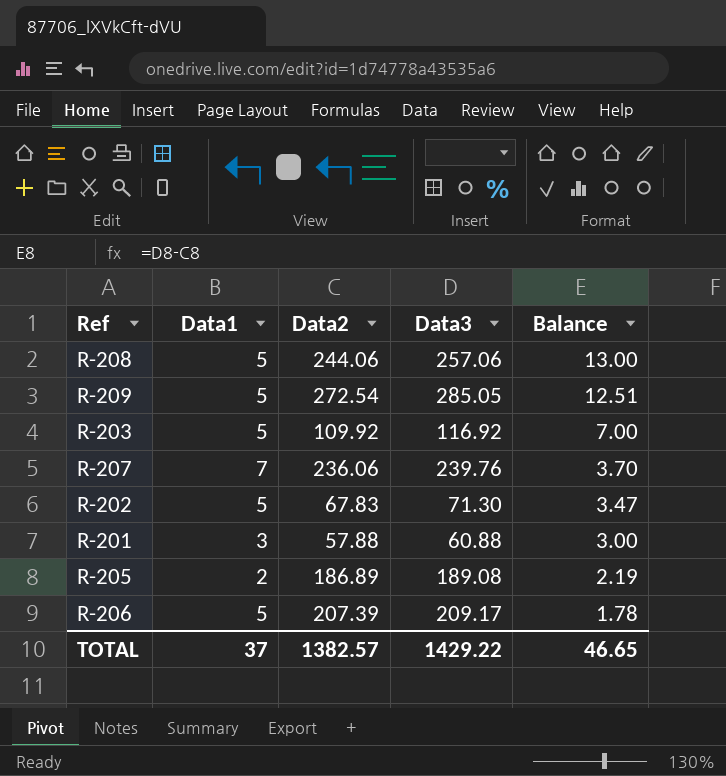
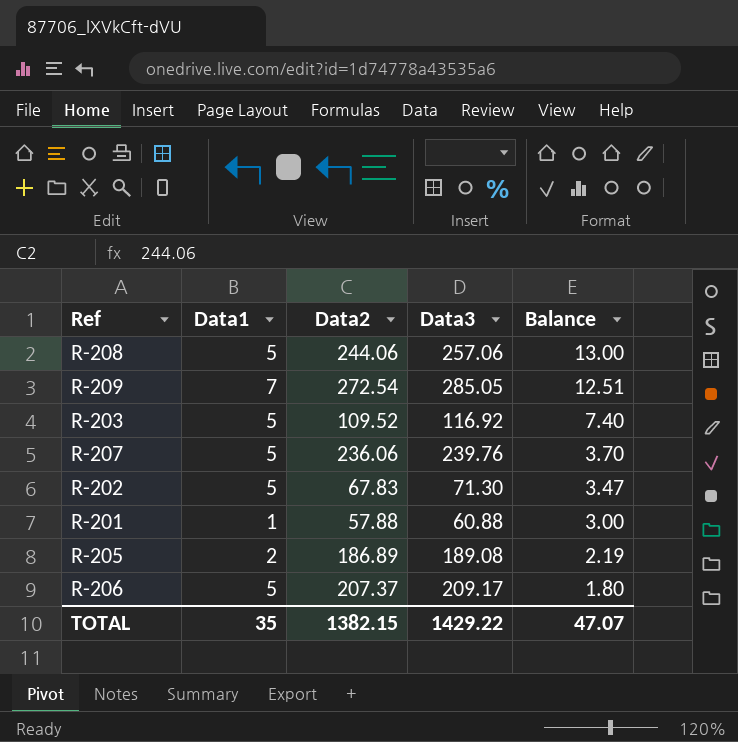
R-209 | Data1: 5 -> 7
R-203 | Data2: 109.92 -> 109.52
R-203 | Balance: 7.00 -> 7.40
R-207 | Data1: 7 -> 5
R-201 | Data1: 3 -> 1
R-206 | Data2: 207.39 -> 207.37
R-206 | Balance: 1.78 -> 1.80
TOTAL | Data1: 37 -> 35
TOTAL | Data2: 1382.57 -> 1382.15
TOTAL | Balance: 46.65 -> 47.07

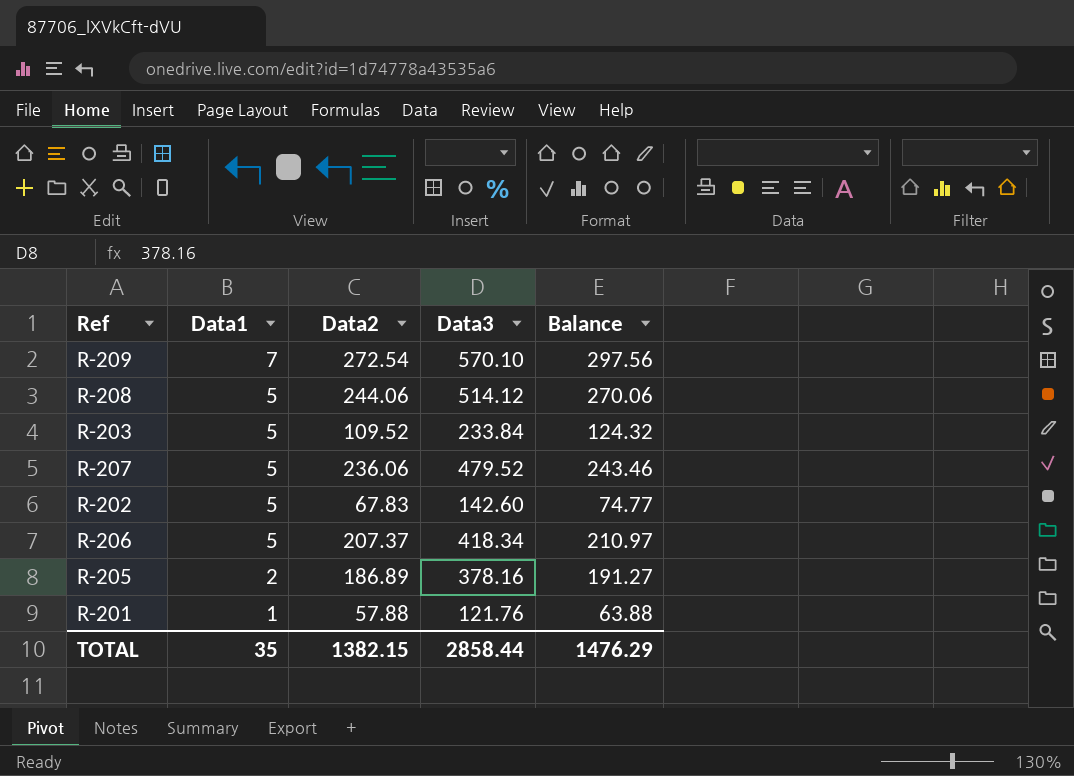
row order: Balance descending -> Data1 descending
R-209 | Data3: 285.05 -> 570.10
R-209 | Balance: 12.51 -> 297.56
R-208 | Data3: 257.06 -> 514.12
R-208 | Balance: 13.00 -> 270.06
R-203 | Data3: 116.92 -> 233.84
R-203 | Balance: 7.40 -> 124.32
R-207 | Data3: 239.76 -> 479.52
R-207 | Balance: 3.70 -> 243.46
R-202 | Data3: 71.30 -> 142.60
R-202 | Balance: 3.47 -> 74.77
R-206 | Data3: 209.17 -> 418.34
R-206 | Balance: 1.80 -> 210.97
R-205 | Data3: 189.08 -> 378.16
R-205 | Balance: 2.19 -> 191.27
R-201 | Data3: 60.88 -> 121.76
R-201 | Balance: 3.00 -> 63.88
TOTAL | Data3: 1429.22 -> 2858.44
TOTAL | Balance: 47.07 -> 1476.29

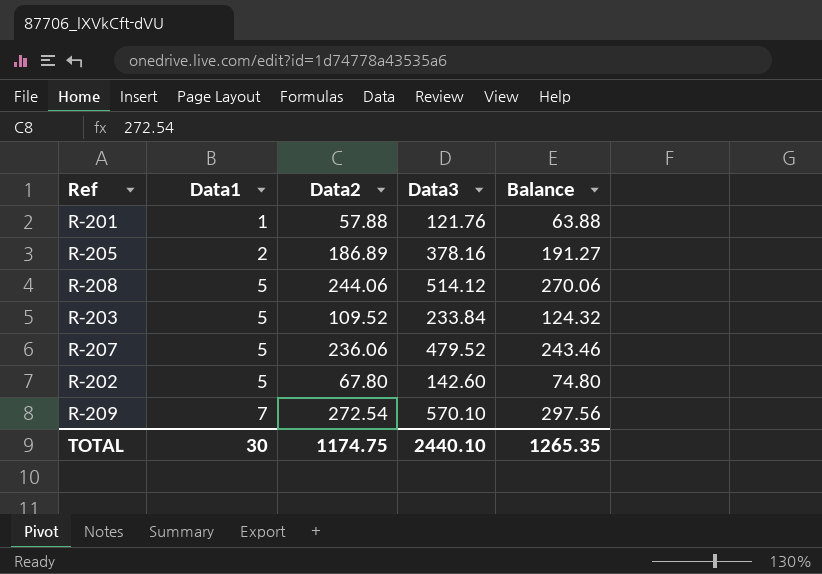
row order: Data1 descending -> Data1 ascending
row R-206: 5 | 207.37 | 418.34 | 210.97 -> none
R-202 | Data2: 67.83 -> 67.80
R-202 | Balance: 74.77 -> 74.80
TOTAL | Data1: 35 -> 30
TOTAL | Data2: 1382.15 -> 1174.75
TOTAL | Data3: 2858.44 -> 2440.10
TOTAL | Balance: 1476.29 -> 1265.35

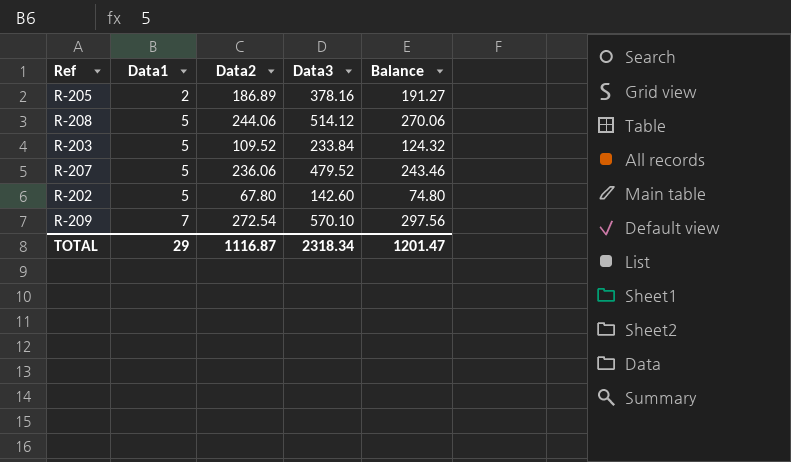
row R-201: 1 | 57.88 | 121.76 | 63.88 -> none
TOTAL | Data1: 30 -> 29
TOTAL | Data2: 1174.75 -> 1116.87
TOTAL | Data3: 2440.10 -> 2318.34
TOTAL | Balance: 1265.35 -> 1201.47

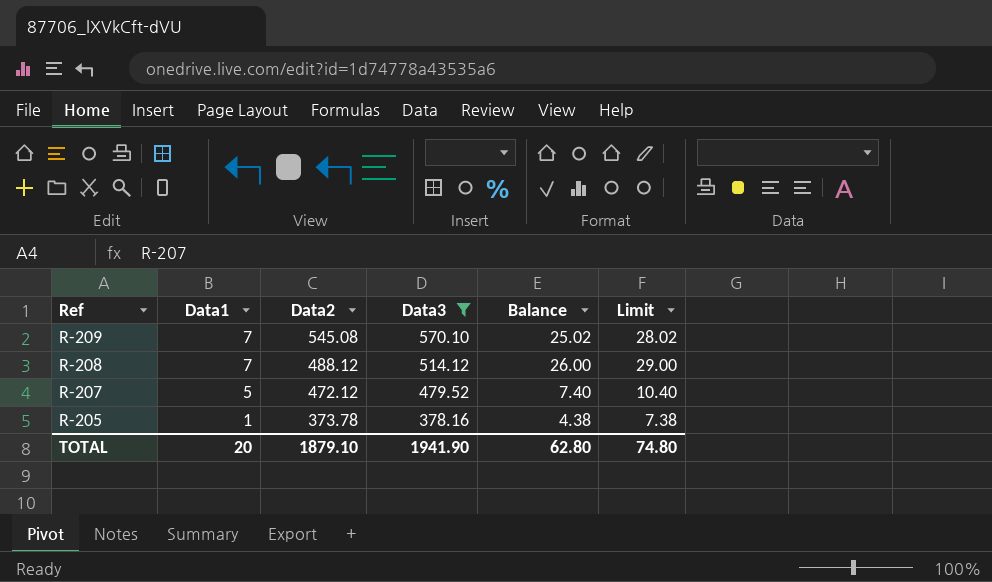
filter: none -> Data3 >= 378.16
row order: Data1 ascending -> Ref descending
column Limit | formula: none -> [Balance] + 3
R-209 | Data2: 272.54 -> 545.08
R-209 | Balance: 297.56 -> 25.02
R-208 | Data1: 5 -> 7
R-208 | Data2: 244.06 -> 488.12
R-208 | Balance: 270.06 -> 26.00
R-207 | Data2: 236.06 -> 472.12
R-207 | Balance: 243.46 -> 7.40
R-205 | Data1: 2 -> 1
R-205 | Data2: 186.89 -> 373.78
R-205 | Balance: 191.27 -> 4.38
TOTAL | Data1: 29 -> 20
TOTAL | Data2: 1116.87 -> 1879.10
TOTAL | Data3: 2318.34 -> 1941.90
TOTAL | Balance: 1201.47 -> 62.80

